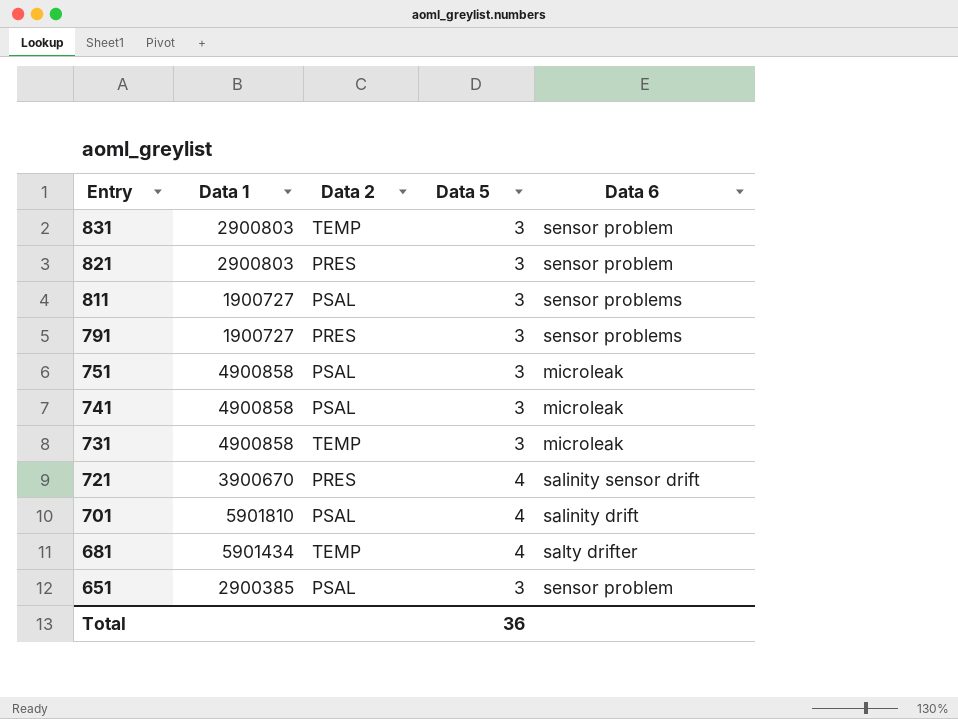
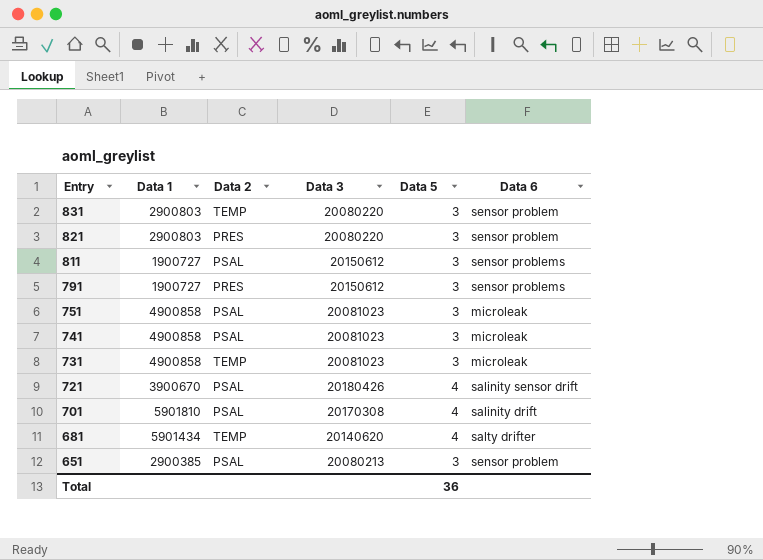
column Data 3 | position: none -> 4
721 | Data 2: PRES -> PSAL

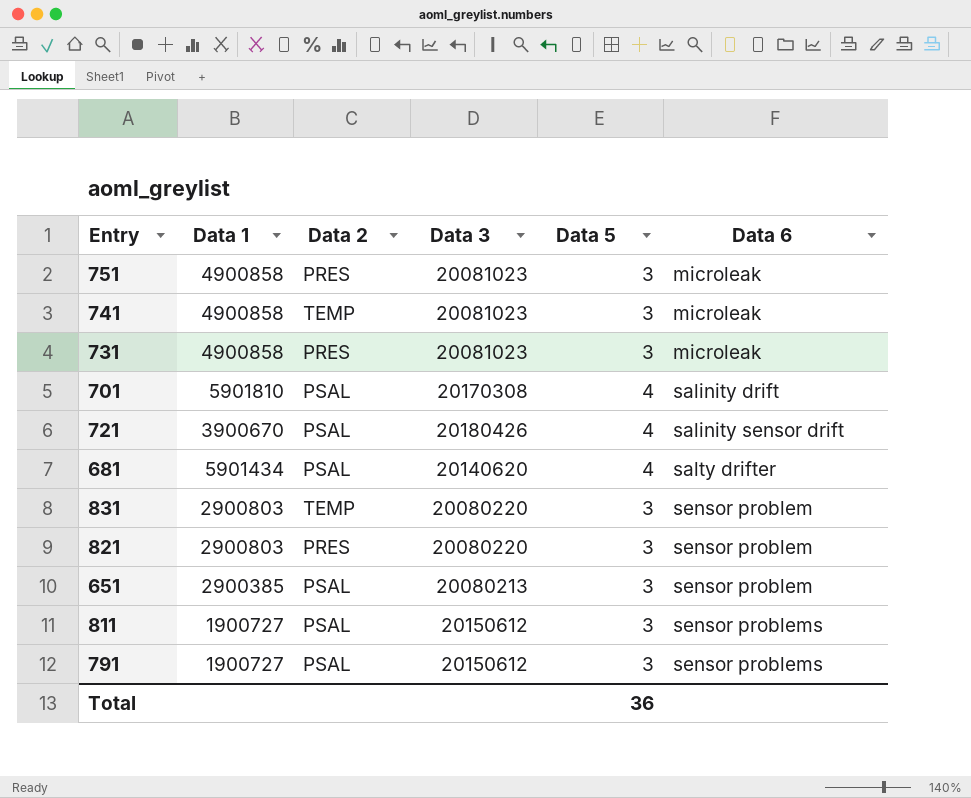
row order: Entry descending -> Data 6 ascending
751 | Data 2: PSAL -> PRES
741 | Data 2: PSAL -> TEMP
731 | Data 2: TEMP -> PRES
681 | Data 2: TEMP -> PSAL
791 | Data 2: PRES -> PSAL

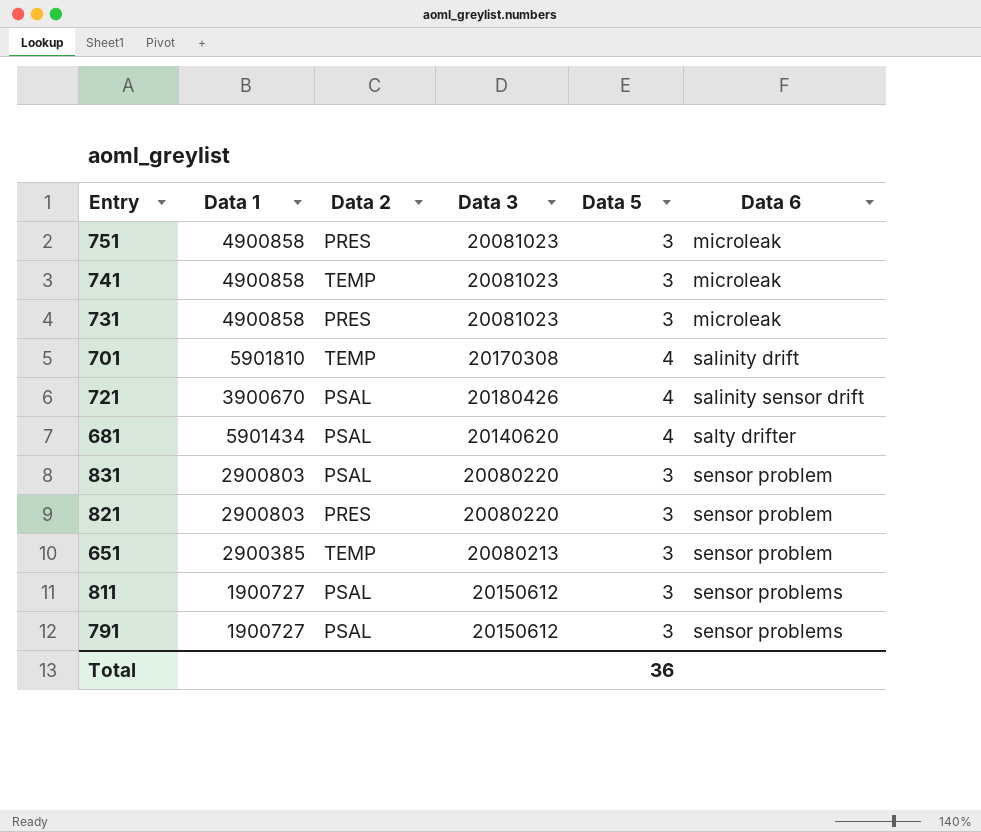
701 | Data 2: PSAL -> TEMP
831 | Data 2: TEMP -> PSAL
651 | Data 2: PSAL -> TEMP

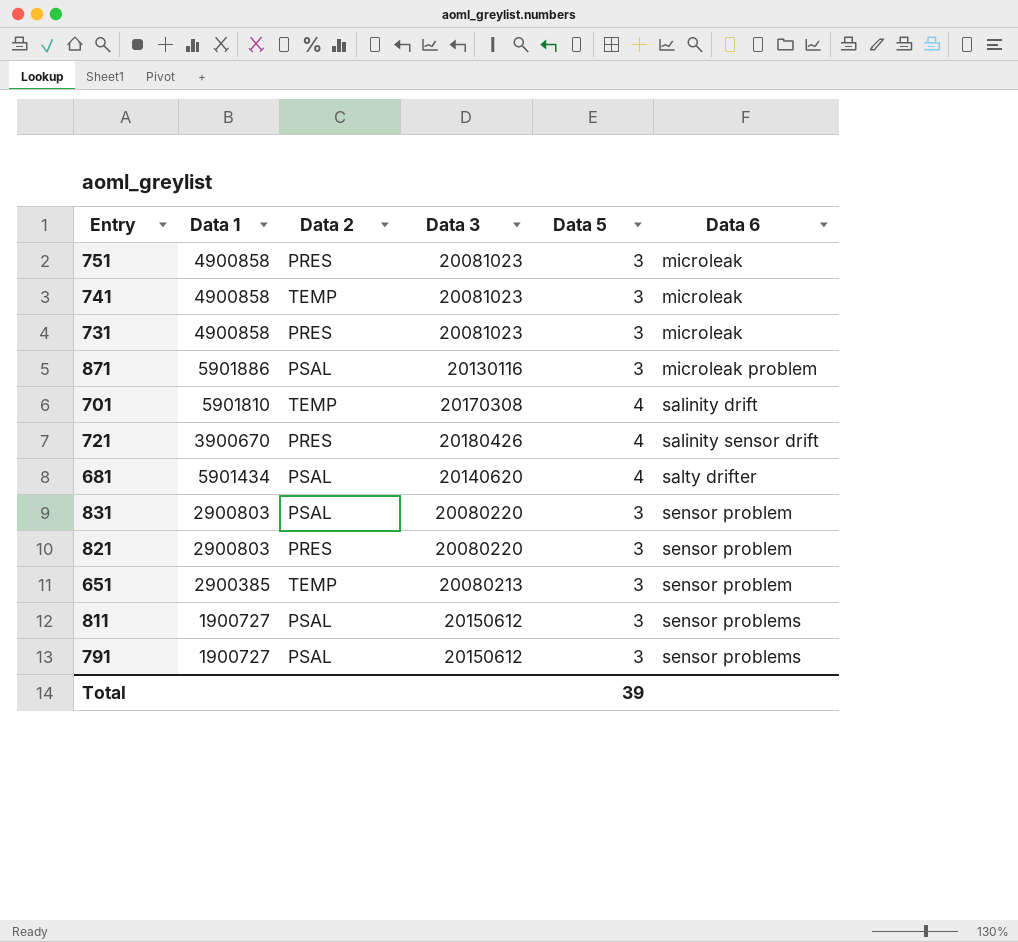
row 871: none -> 5901886 | PSAL | 20130116 | 3 | microleak problem
721 | Data 2: PSAL -> PRES
Total | Data 5: 36 -> 39

